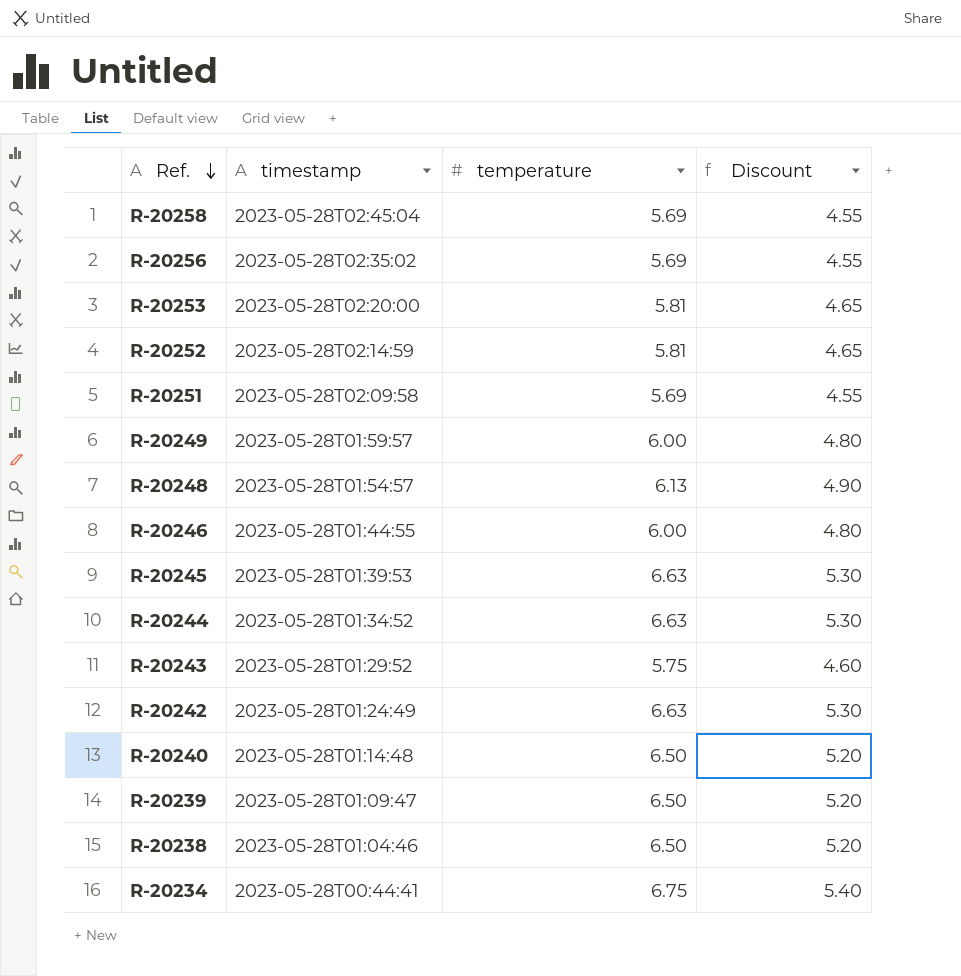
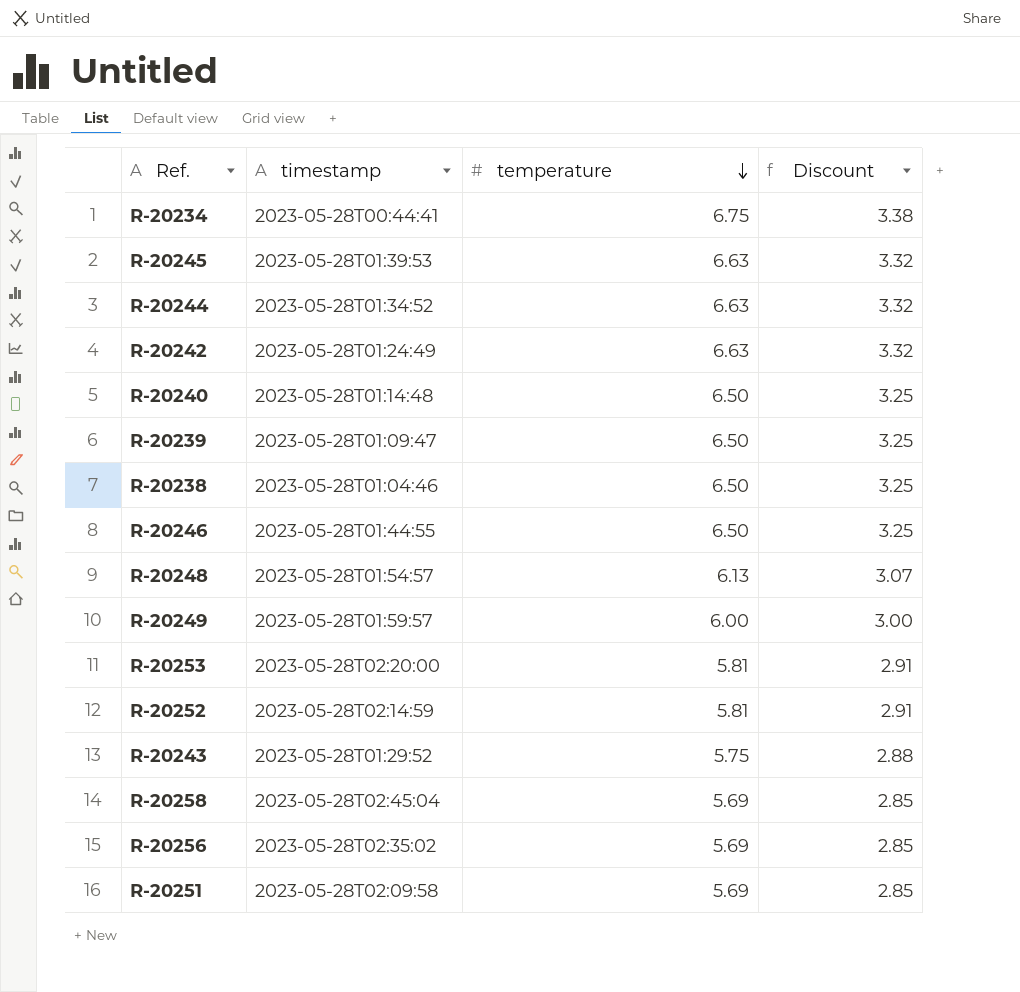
row order: Ref. descending -> temperature descending
column Discount | formula: [temperature] * 0.8 -> [temperature] * 0.5
R-20246 | temperature: 6.00 -> 6.50

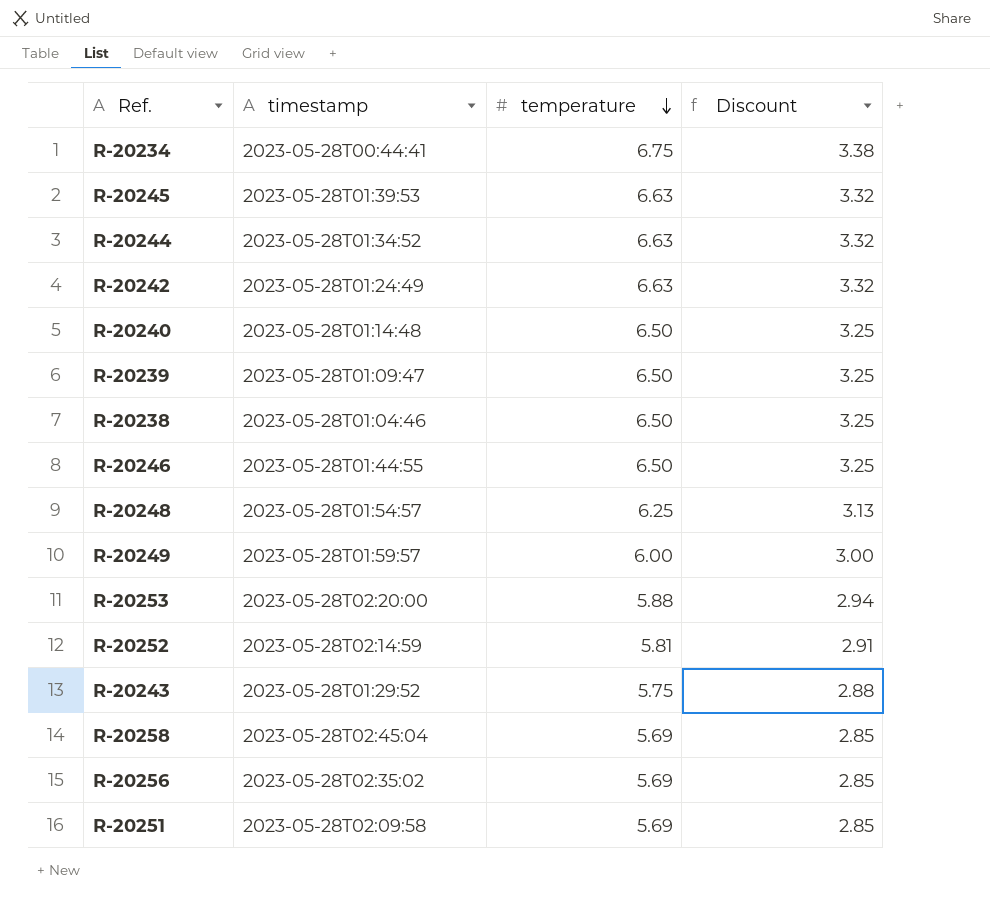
R-20248 | temperature: 6.13 -> 6.25
R-20248 | Discount: 3.07 -> 3.13
R-20253 | temperature: 5.81 -> 5.88
R-20253 | Discount: 2.91 -> 2.94

